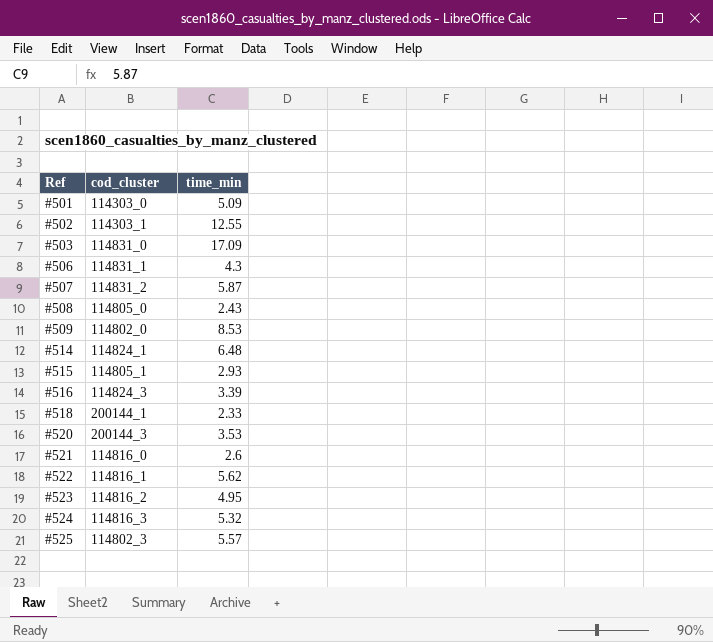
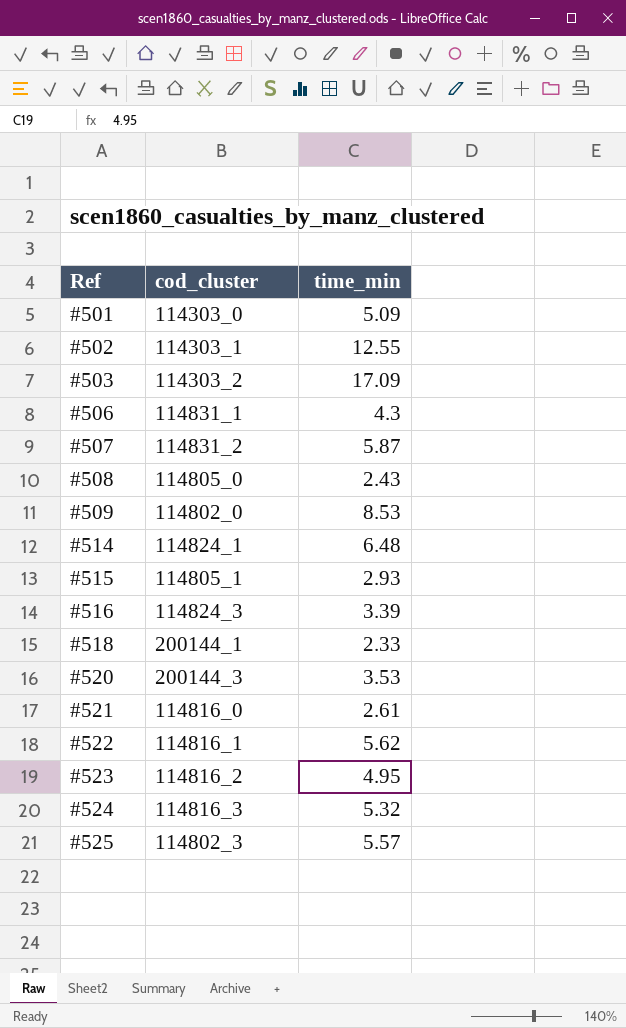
#503 | cod_cluster: 114831_0 -> 114303_2
#521 | time_min: 2.6 -> 2.61

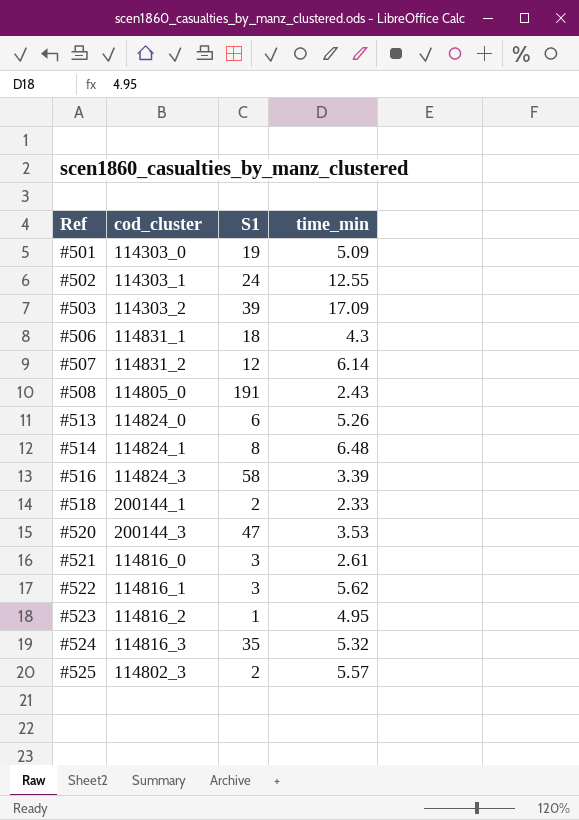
column S1 | position: none -> 3
row #509: 114802_0 | 8.53 -> none
row #515: 114805_1 | 2.93 -> none
#507 | time_min: 5.87 -> 6.14
row #513: none -> 114824_0 | 6 | 5.26

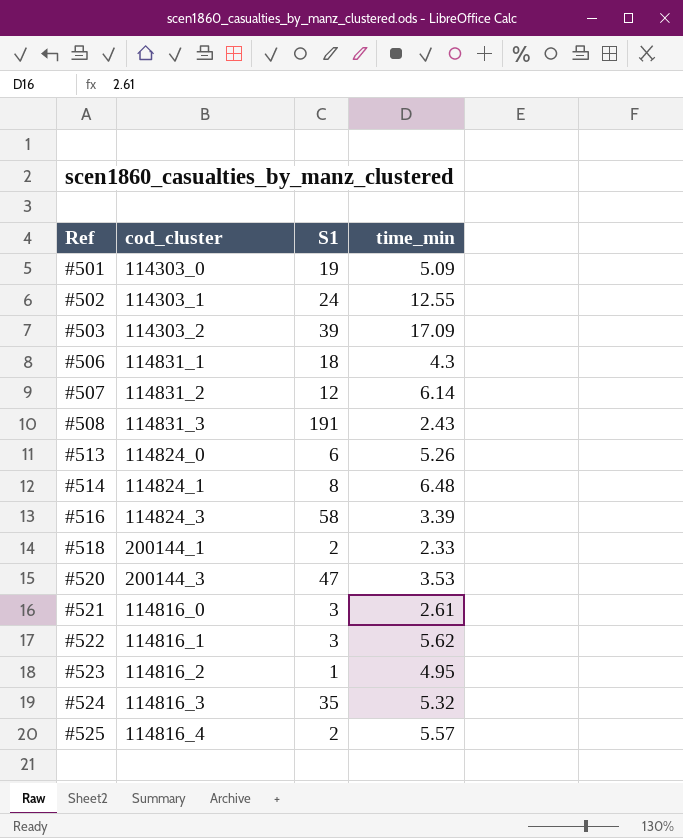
#508 | cod_cluster: 114805_0 -> 114831_3
#525 | cod_cluster: 114802_3 -> 114816_4

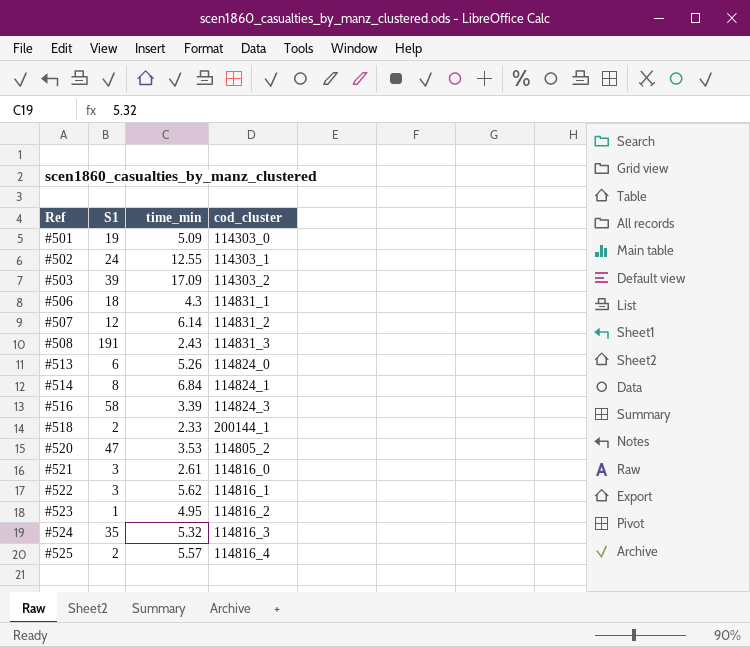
column cod_cluster | position: 2 -> 4
#514 | time_min: 6.48 -> 6.84
#520 | cod_cluster: 200144_3 -> 114805_2

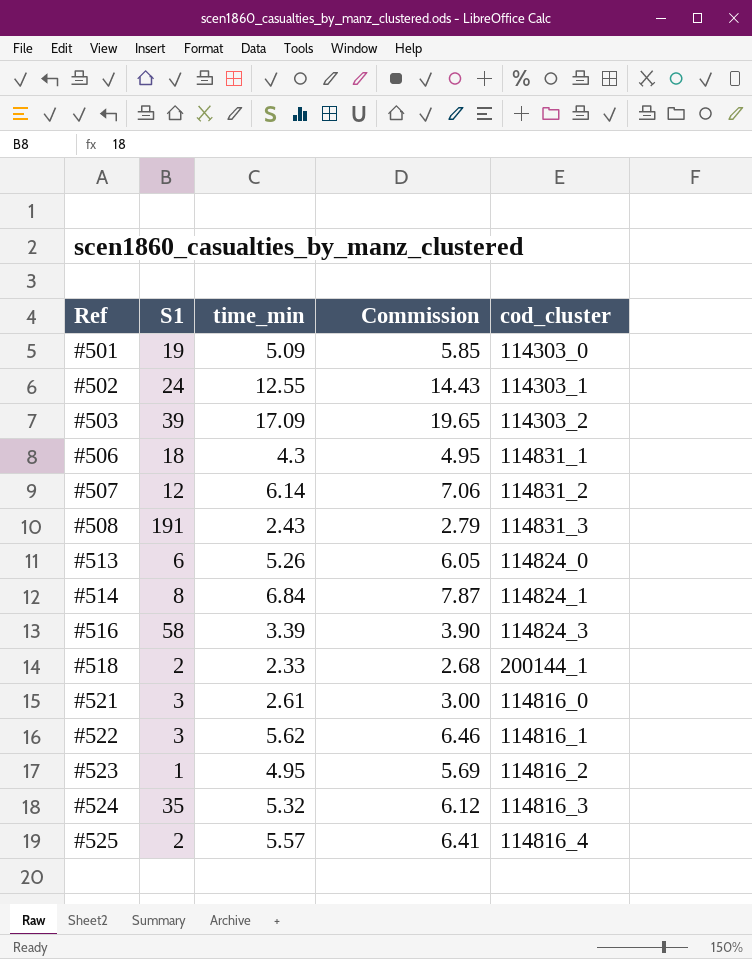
column Commission | formula: none -> [time_min] * 1.15
row #520: 47 | 3.53 | 114805_2 -> none

